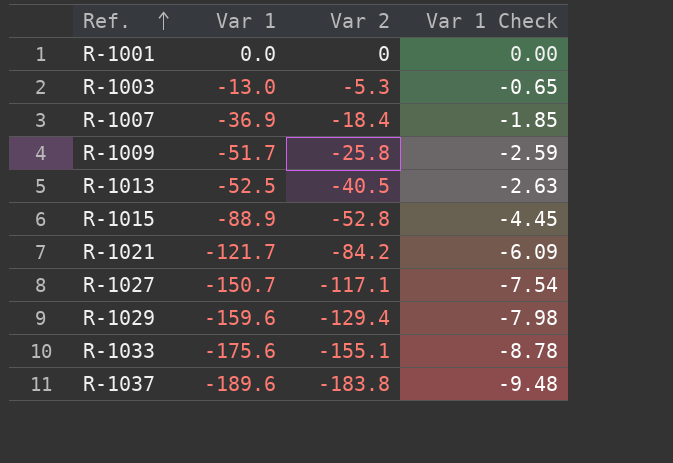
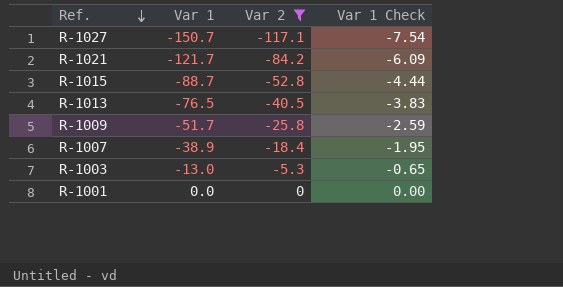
filter: none -> Var 2 >= -117.1
row order: Ref. ascending -> Ref. descending
R-1015 | Var 1: -88.9 -> -88.7
R-1015 | Var 1 Check: -4.45 -> -4.44
R-1013 | Var 1: -52.5 -> -76.5
R-1013 | Var 1 Check: -2.63 -> -3.83
R-1007 | Var 1: -36.9 -> -38.9
R-1007 | Var 1 Check: -1.85 -> -1.95

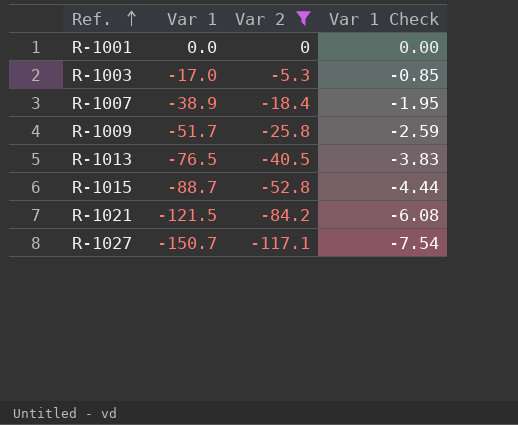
row order: Ref. descending -> Ref. ascending
R-1003 | Var 1: -13.0 -> -17.0
R-1003 | Var 1 Check: -0.65 -> -0.85
R-1021 | Var 1: -121.7 -> -121.5
R-1021 | Var 1 Check: -6.09 -> -6.08

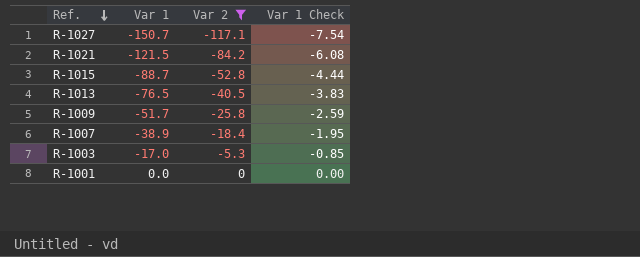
row order: Ref. ascending -> Ref. descending

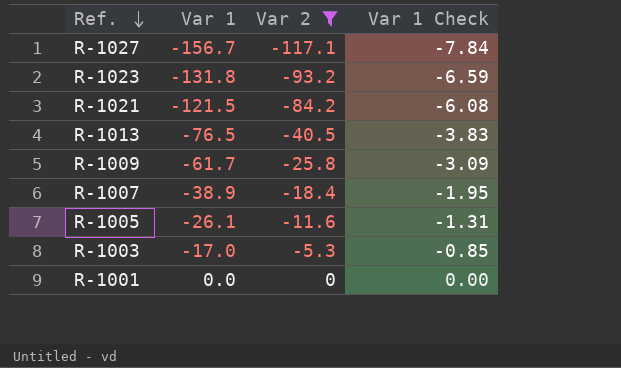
row R-1015: -88.7 | -52.8 | -4.44 -> none
R-1027 | Var 1: -150.7 -> -156.7
R-1027 | Var 1 Check: -7.54 -> -7.84
row R-1023: none -> -131.8 | -93.2 | -6.59
R-1009 | Var 1: -51.7 -> -61.7
R-1009 | Var 1 Check: -2.59 -> -3.09
row R-1005: none -> -26.1 | -11.6 | -1.31

